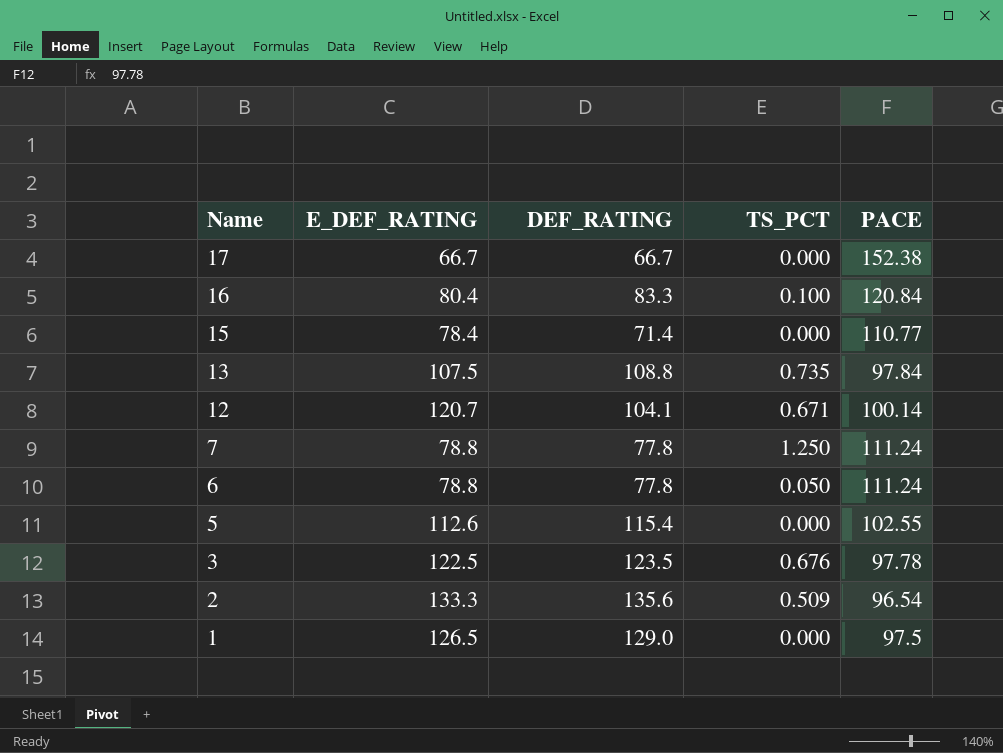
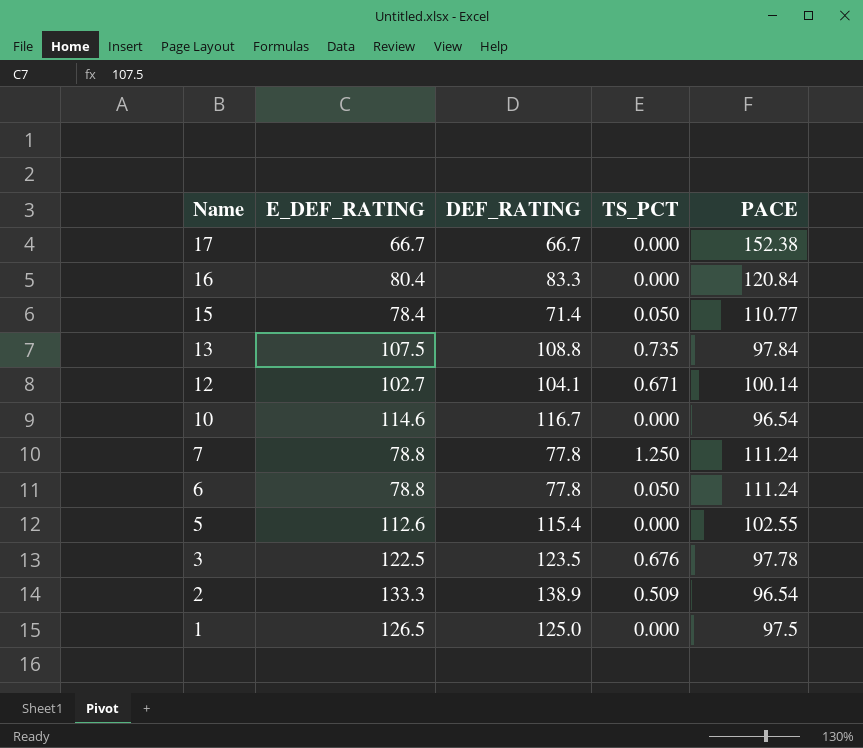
16 | TS_PCT: 0.100 -> 0.000
15 | TS_PCT: 0.000 -> 0.050
12 | E_DEF_RATING: 120.7 -> 102.7
row 10: none -> 114.6 | 116.7 | 0.000 | 96.54
2 | DEF_RATING: 135.6 -> 138.9
1 | DEF_RATING: 129.0 -> 125.0

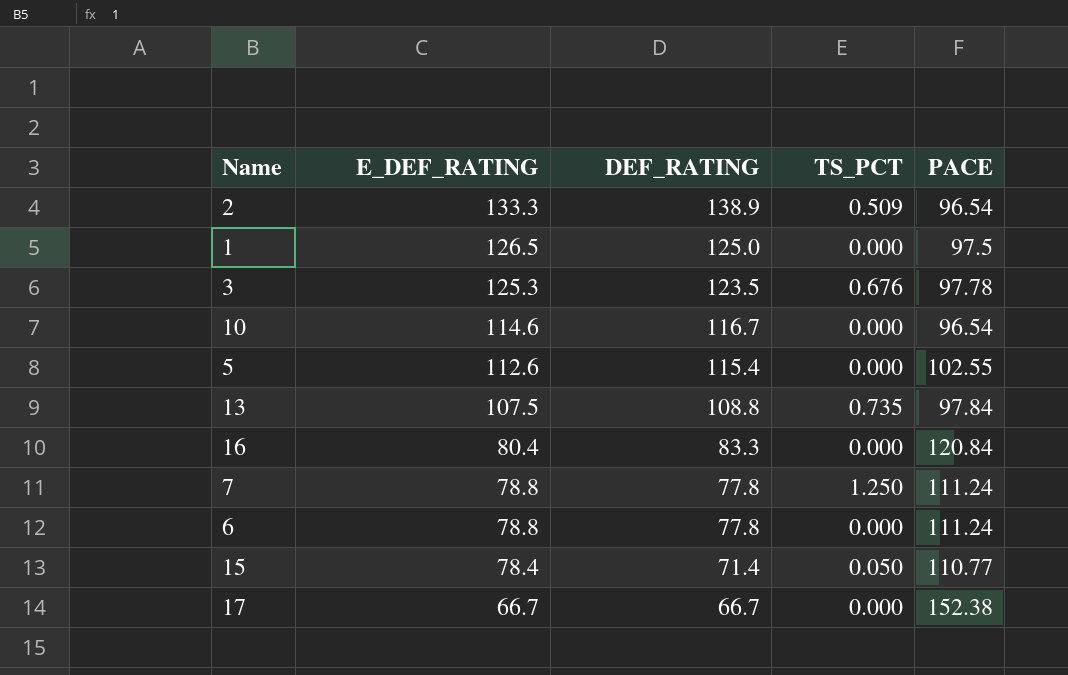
row order: Name descending -> E_DEF_RATING descending
row 12: 102.7 | 104.1 | 0.671 | 100.14 -> none
3 | E_DEF_RATING: 122.5 -> 125.3
6 | TS_PCT: 0.050 -> 0.000

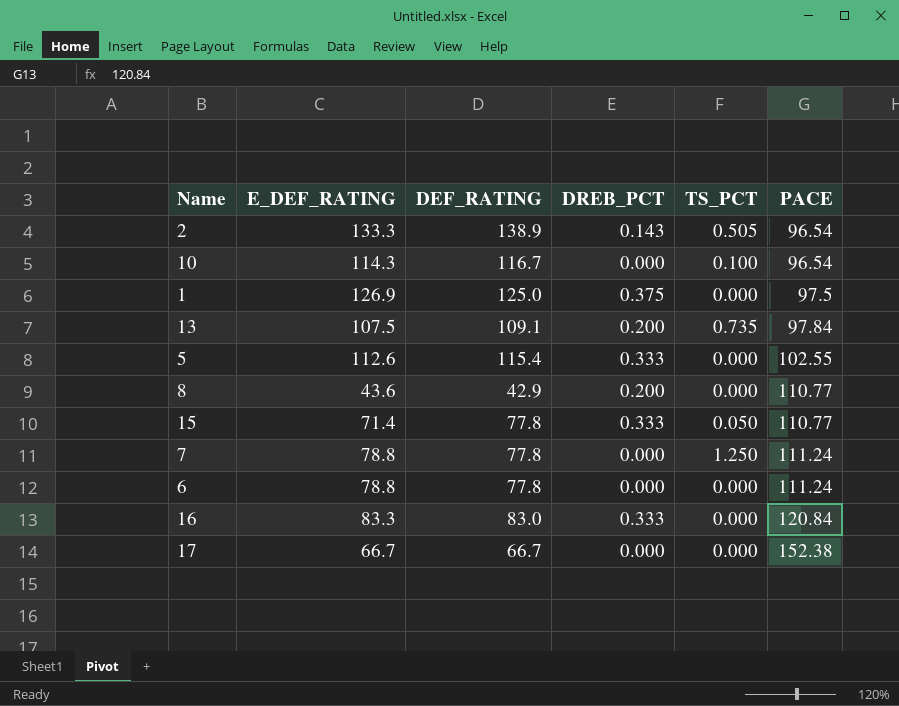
row order: E_DEF_RATING descending -> PACE ascending
column DREB_PCT | position: none -> 4
row 3: 125.3 | 123.5 | 0.676 | 97.78 -> none
2 | TS_PCT: 0.509 -> 0.505
10 | E_DEF_RATING: 114.6 -> 114.3
10 | TS_PCT: 0.000 -> 0.100
1 | E_DEF_RATING: 126.5 -> 126.9
13 | DEF_RATING: 108.8 -> 109.1
row 8: none -> 43.6 | 42.9 | 0.200 | 0.000 | 110.77
15 | E_DEF_RATING: 78.4 -> 71.4
15 | DEF_RATING: 71.4 -> 77.8
16 | E_DEF_RATING: 80.4 -> 83.3
16 | DEF_RATING: 83.3 -> 83.0

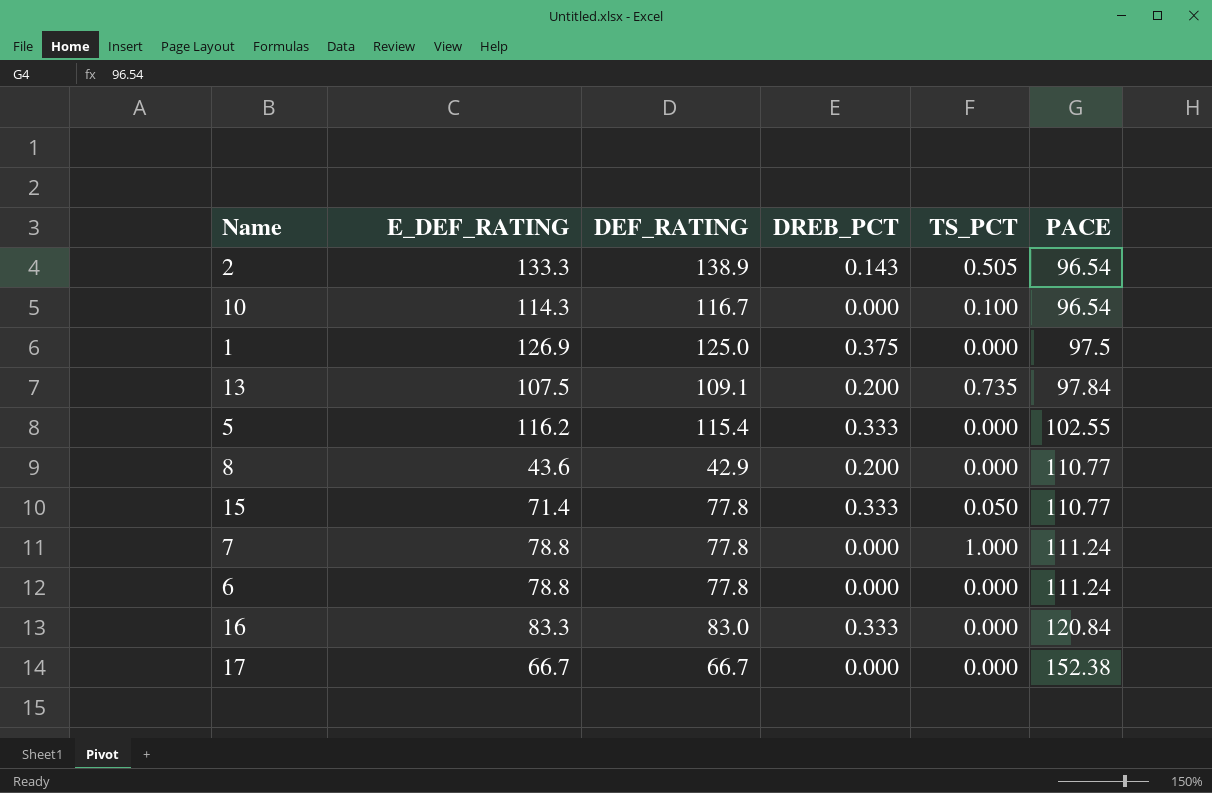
5 | E_DEF_RATING: 112.6 -> 116.2
7 | TS_PCT: 1.250 -> 1.000

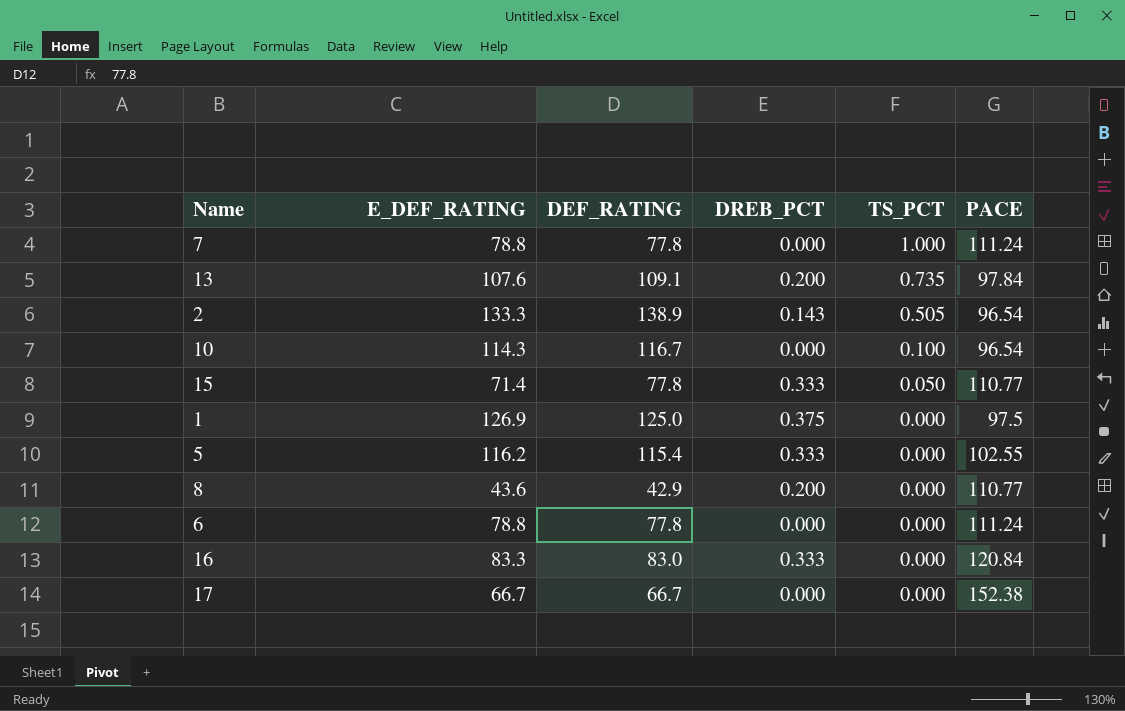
row order: PACE ascending -> TS_PCT descending
13 | E_DEF_RATING: 107.5 -> 107.6

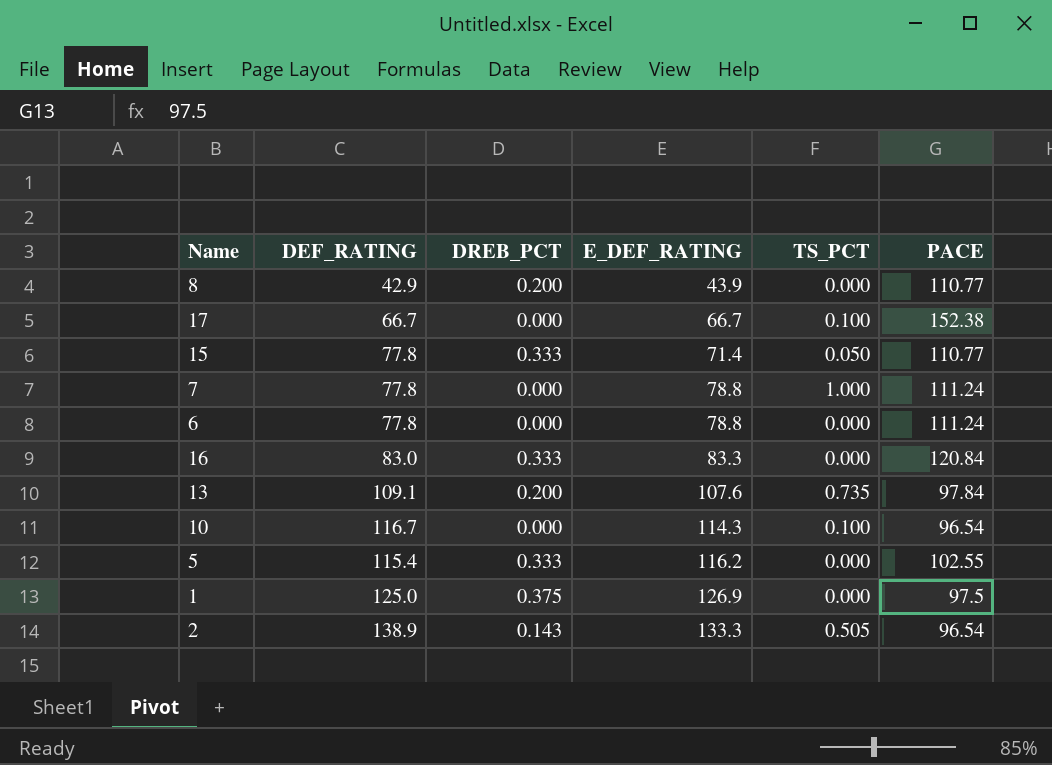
row order: TS_PCT descending -> E_DEF_RATING ascending
column E_DEF_RATING | position: 2 -> 4
8 | E_DEF_RATING: 43.6 -> 43.9
17 | TS_PCT: 0.000 -> 0.100

